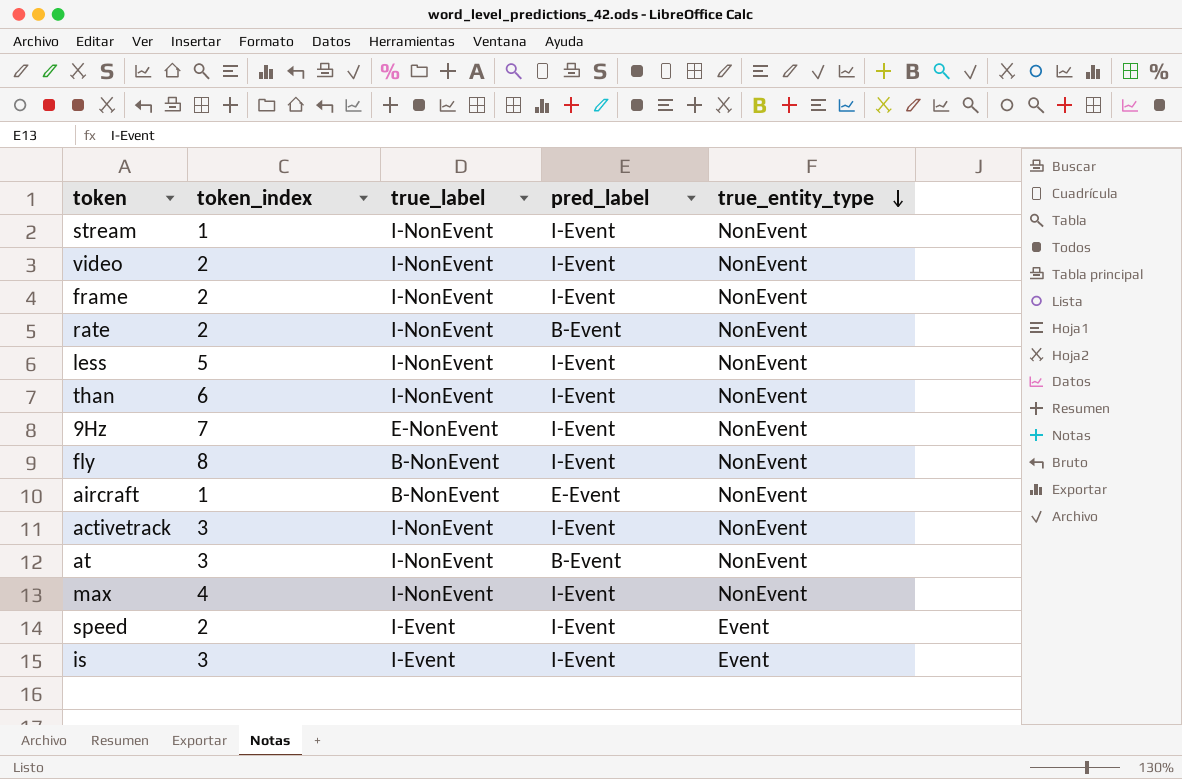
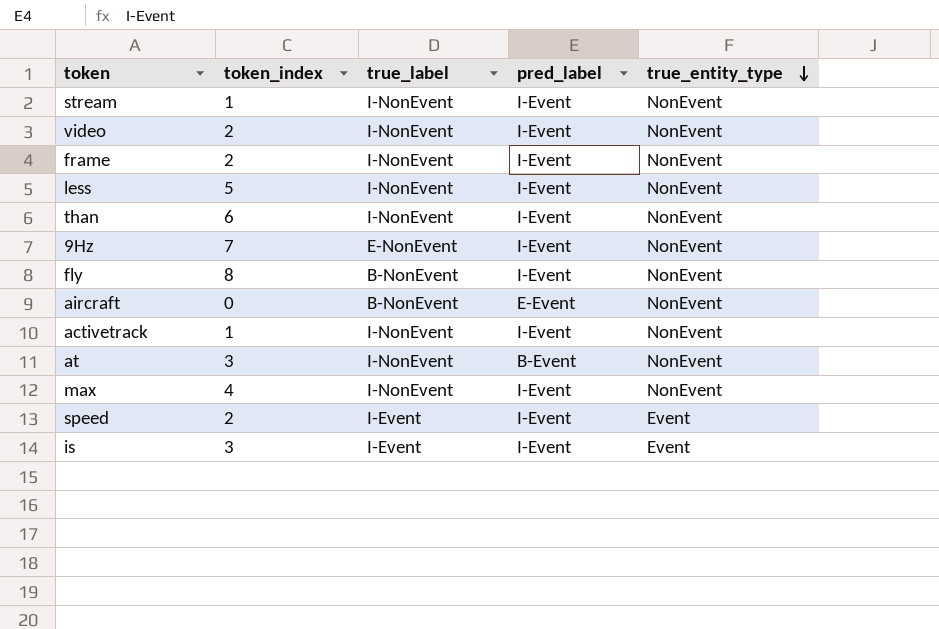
row rate: 2 | I-NonEvent | B-Event | NonEvent -> none
aircraft | token_index: 1 -> 0
activetrack | token_index: 3 -> 1

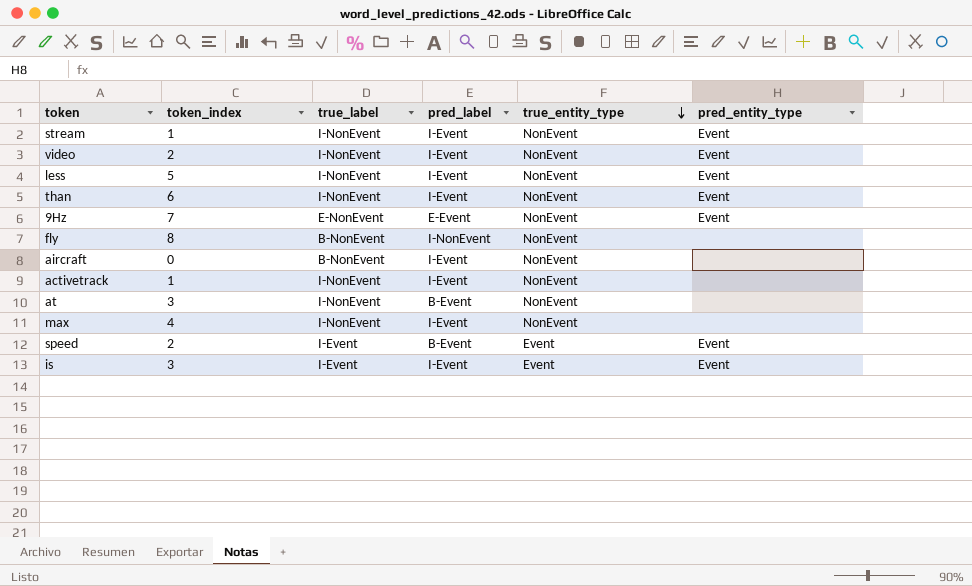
column pred_entity_type | position: none -> 6
row frame: 2 | I-NonEvent | I-Event | NonEvent -> none
9Hz | pred_label: I-Event -> E-Event
fly | pred_label: I-Event -> I-NonEvent
aircraft | pred_label: E-Event -> I-Event
speed | pred_label: I-Event -> B-Event

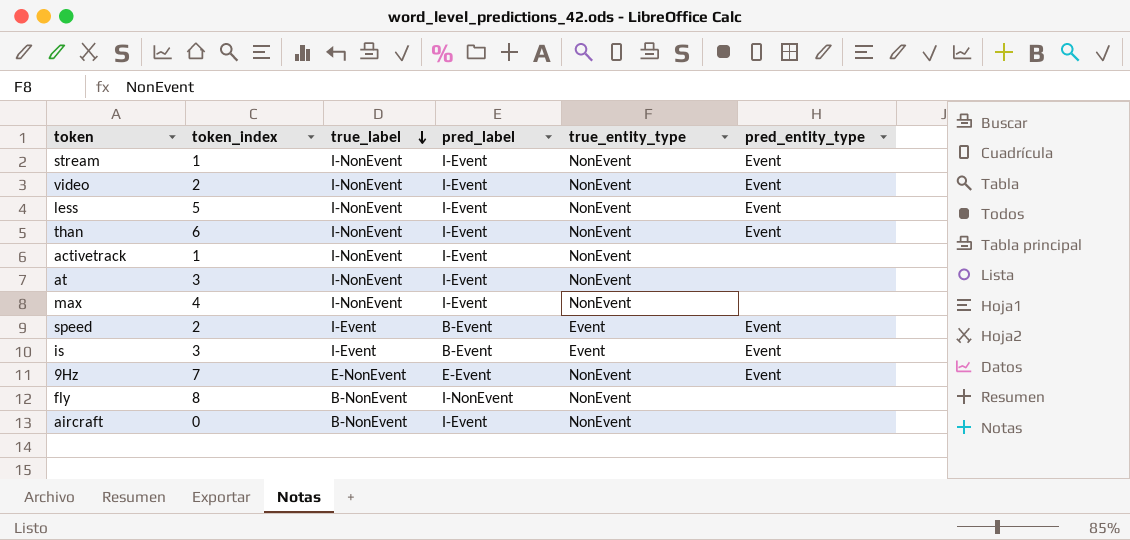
row order: true_entity_type descending -> true_label descending
at | pred_label: B-Event -> I-Event
is | pred_label: I-Event -> B-Event

